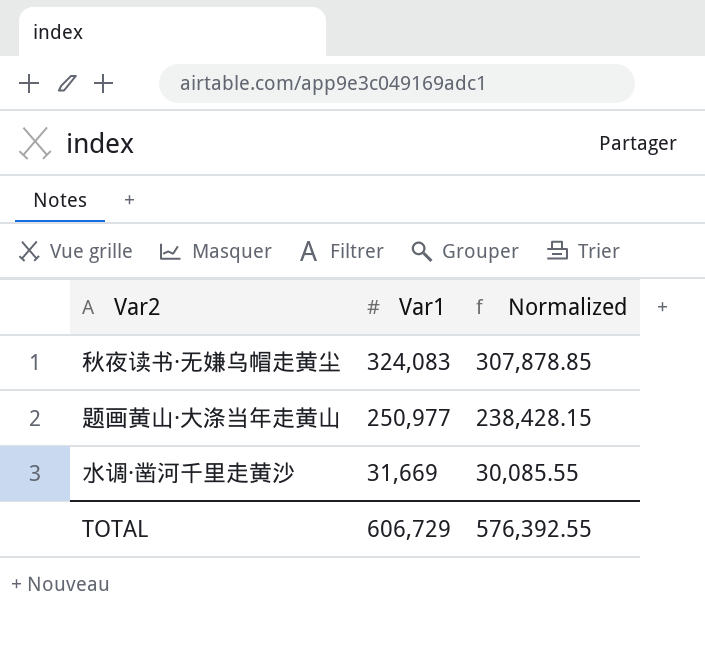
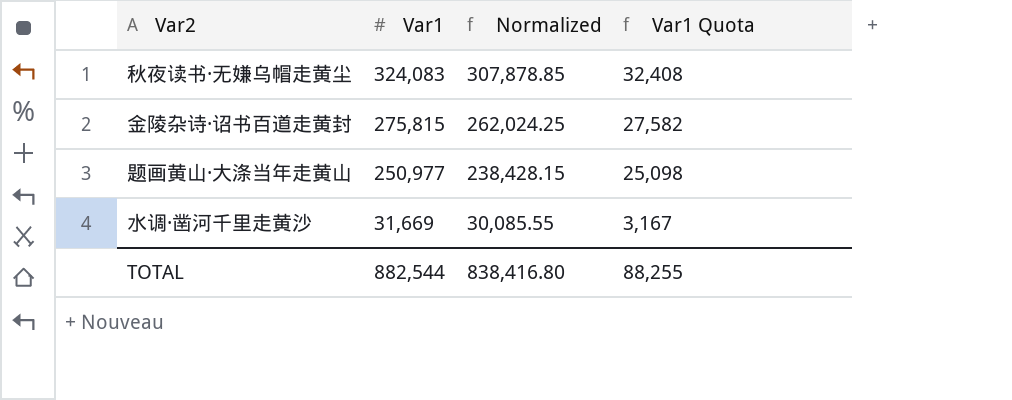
column Var1 Quota | formula: none -> [Var1] * 0.1
row 金陵杂诗·诏书百道走黄封: none -> 275,815 | 262,024.25 | 27,582
TOTAL | Var1: 606,729 -> 882,544
TOTAL | Normalized: 576,392.55 -> 838,416.80

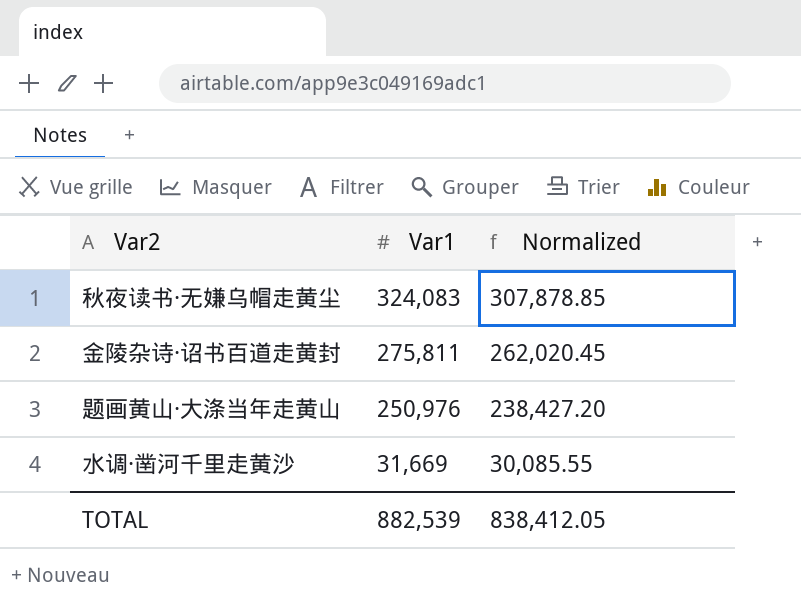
column Var1 Quota | formula: [Var1] * 0.1 -> none
金陵杂诗·诏书百道走黄封 | Var1: 275,815 -> 275,811
金陵杂诗·诏书百道走黄封 | Normalized: 262,024.25 -> 262,020.45
题画黄山·大涤当年走黄山 | Var1: 250,977 -> 250,976
题画黄山·大涤当年走黄山 | Normalized: 238,428.15 -> 238,427.20
TOTAL | Var1: 882,544 -> 882,539
TOTAL | Normalized: 838,416.80 -> 838,412.05

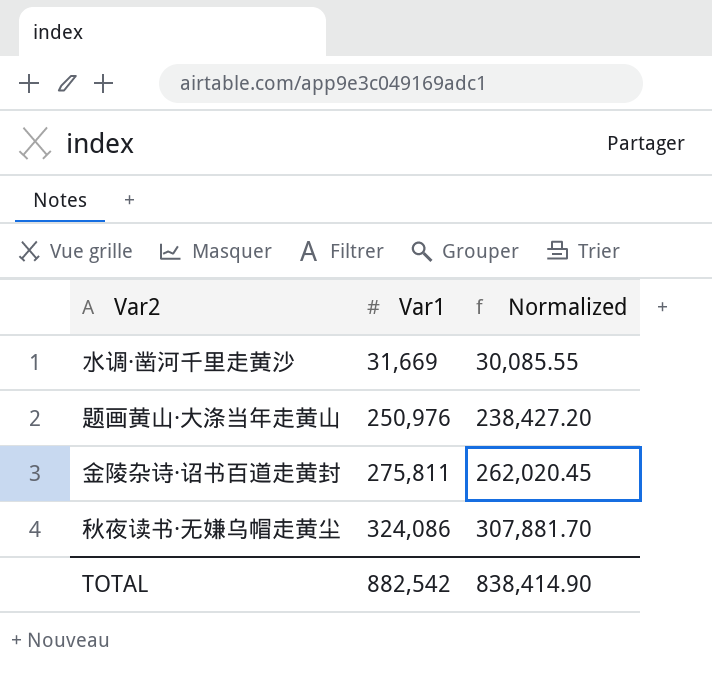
row order: Var1 descending -> Var1 ascending
秋夜读书·无嫌乌帽走黄尘 | Var1: 324,083 -> 324,086
秋夜读书·无嫌乌帽走黄尘 | Normalized: 307,878.85 -> 307,881.70
TOTAL | Var1: 882,539 -> 882,542
TOTAL | Normalized: 838,412.05 -> 838,414.90

